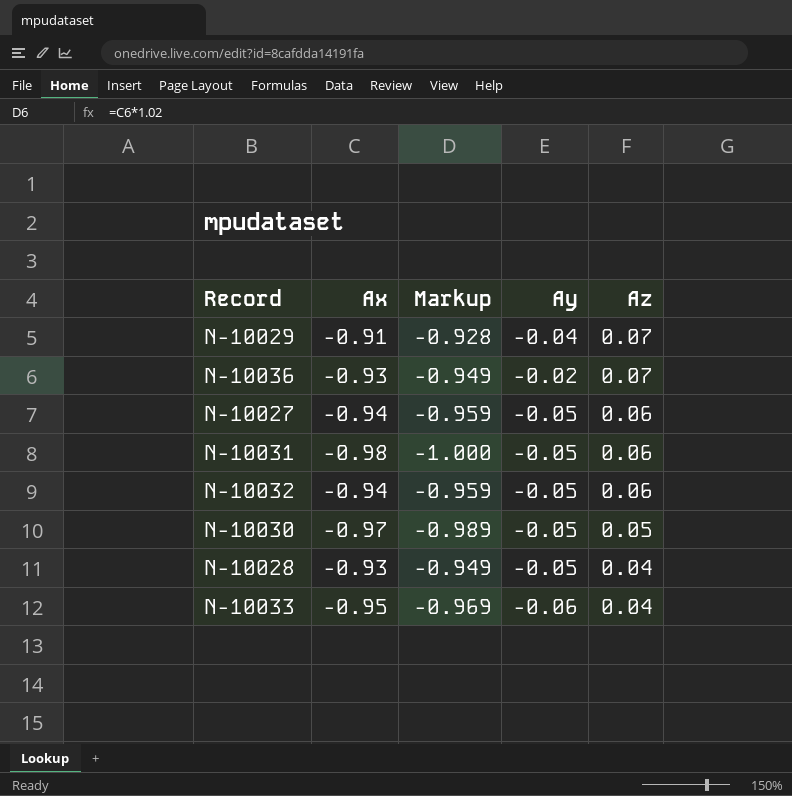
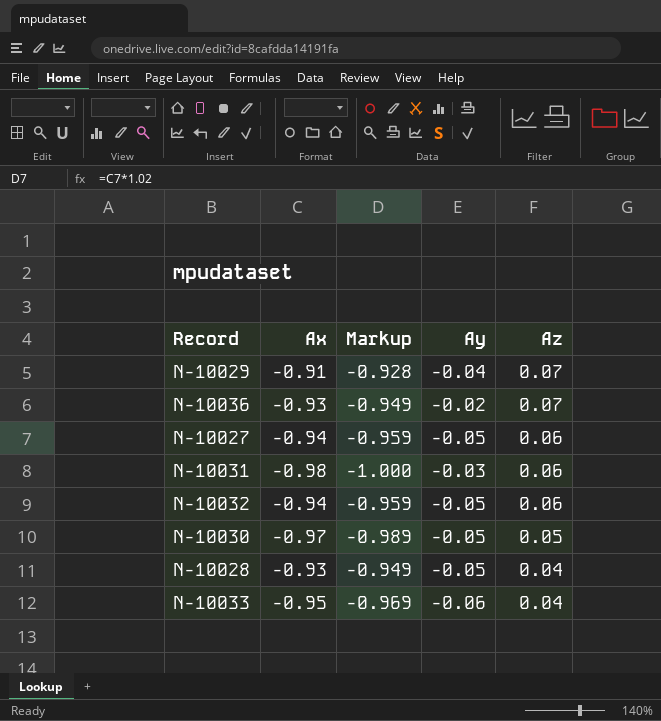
N-10031 | Ay: -0.05 -> -0.03

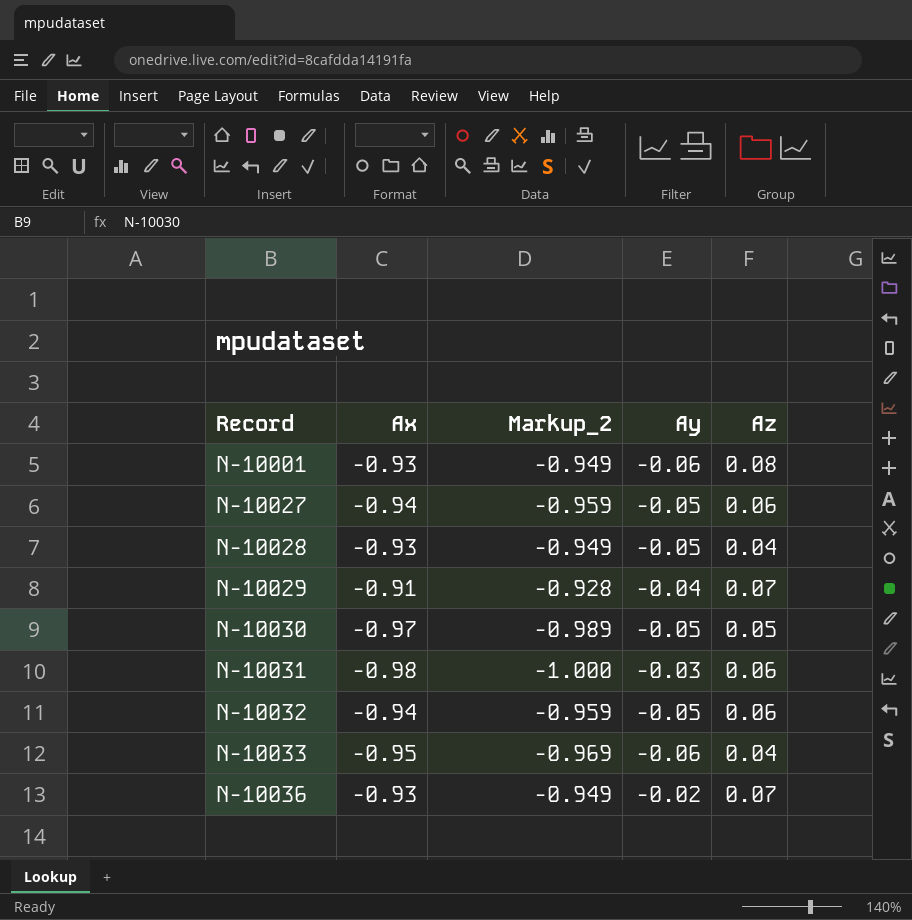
row order: Az descending -> Record ascending
column name: Markup -> Markup_2
row N-10001: none -> -0.93 | -0.949 | -0.06 | 0.08

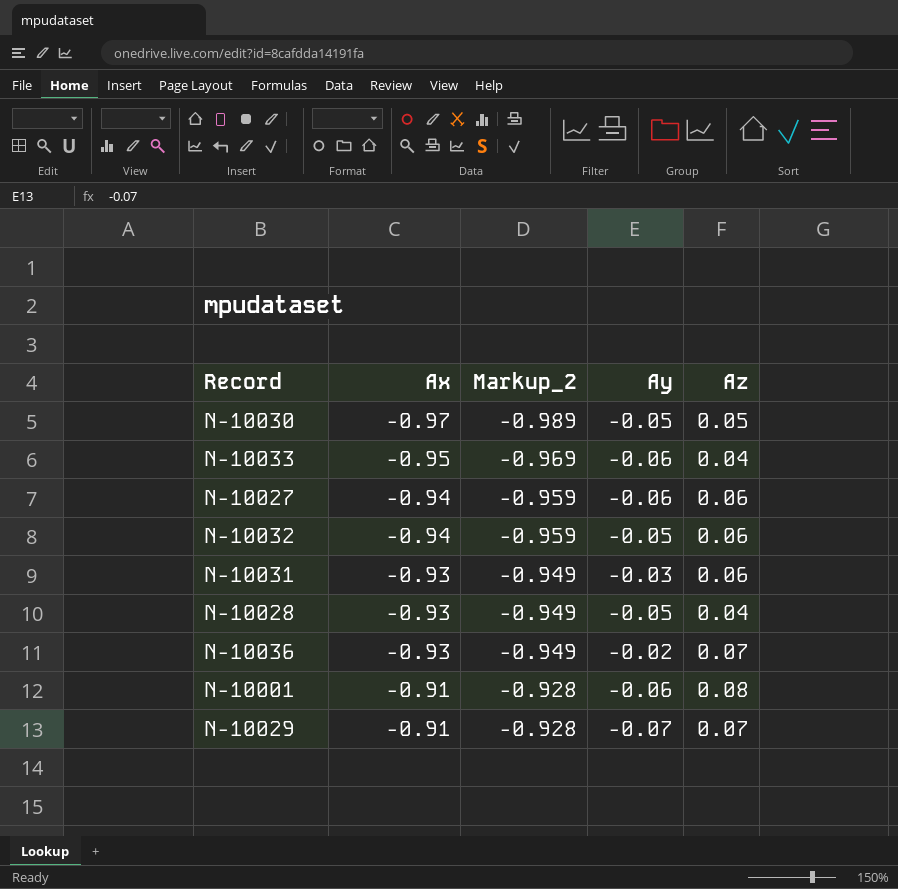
row order: Record ascending -> Ax ascending
N-10027 | Ay: -0.05 -> -0.06
N-10031 | Ax: -0.98 -> -0.93
N-10031 | Markup_2: -1.000 -> -0.949
N-10001 | Ax: -0.93 -> -0.91
N-10001 | Markup_2: -0.949 -> -0.928
N-10029 | Ay: -0.04 -> -0.07

